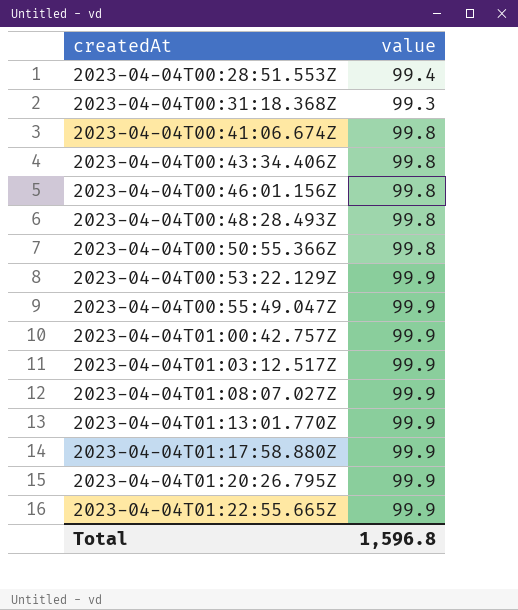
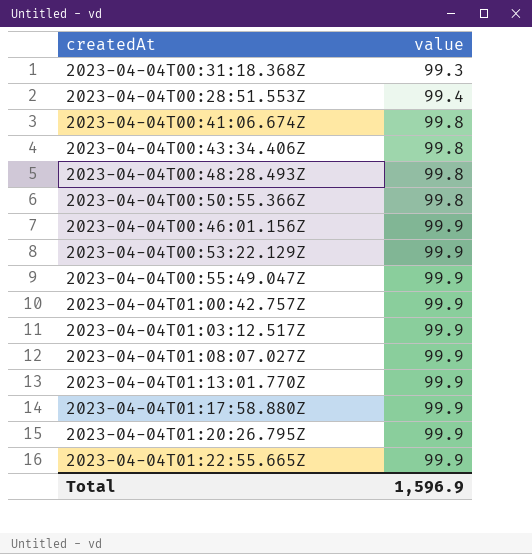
row order: createdAt ascending -> value ascending
2023-04-04T00:46:01.156Z | value: 99.8 -> 99.9
Total | value: 1,596.8 -> 1,596.9

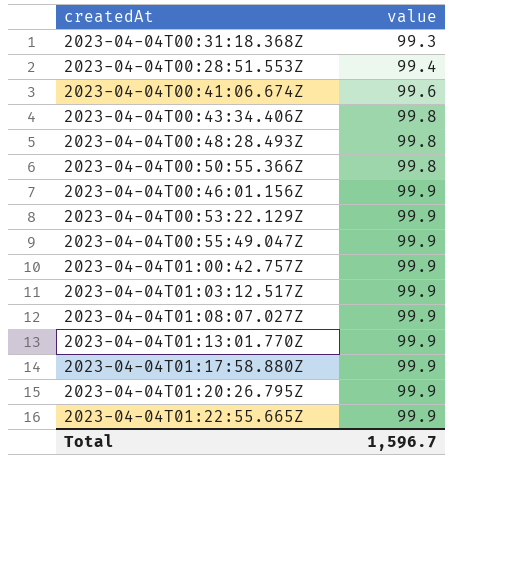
2023-04-04T00:41:06.674Z | value: 99.8 -> 99.6
Total | value: 1,596.9 -> 1,596.7

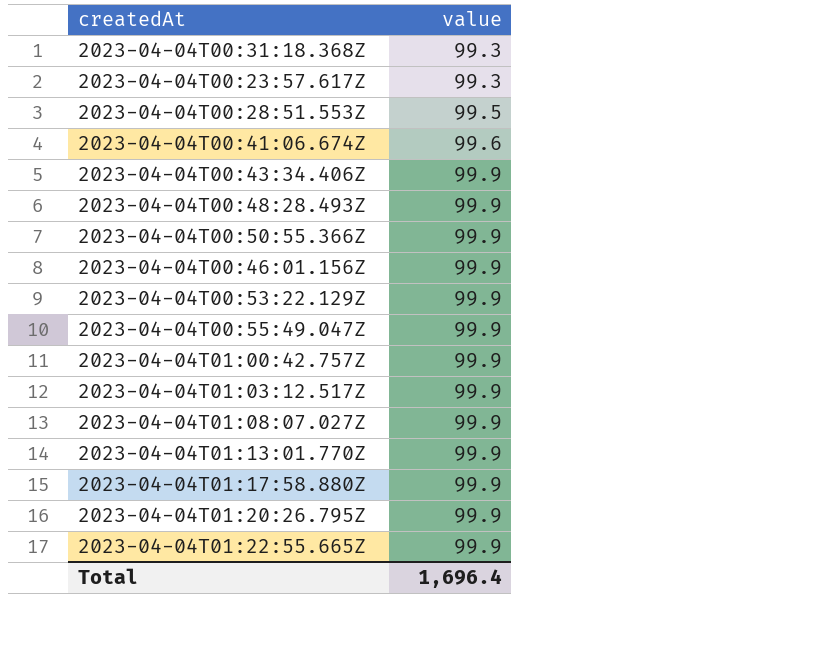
row 2023-04-04T00:23:57.617Z: none -> 99.3
2023-04-04T00:28:51.553Z | value: 99.4 -> 99.5
2023-04-04T00:43:34.406Z | value: 99.8 -> 99.9
2023-04-04T00:48:28.493Z | value: 99.8 -> 99.9
2023-04-04T00:50:55.366Z | value: 99.8 -> 99.9
Total | value: 1,596.7 -> 1,696.4

